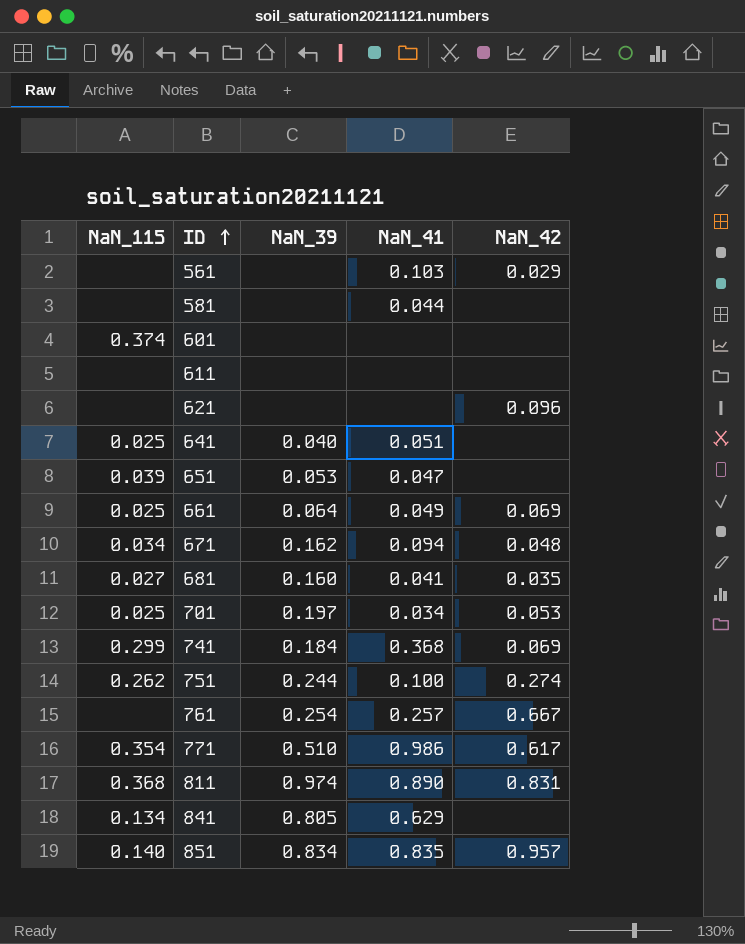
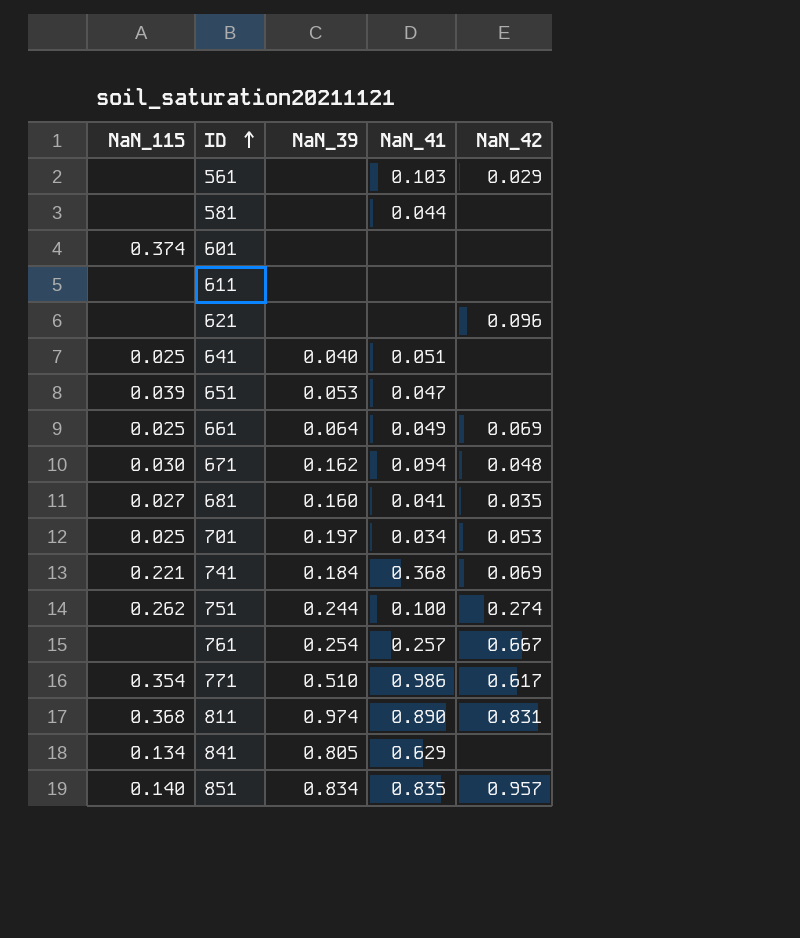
671 | NaN_115: 0.034 -> 0.030
741 | NaN_115: 0.299 -> 0.221

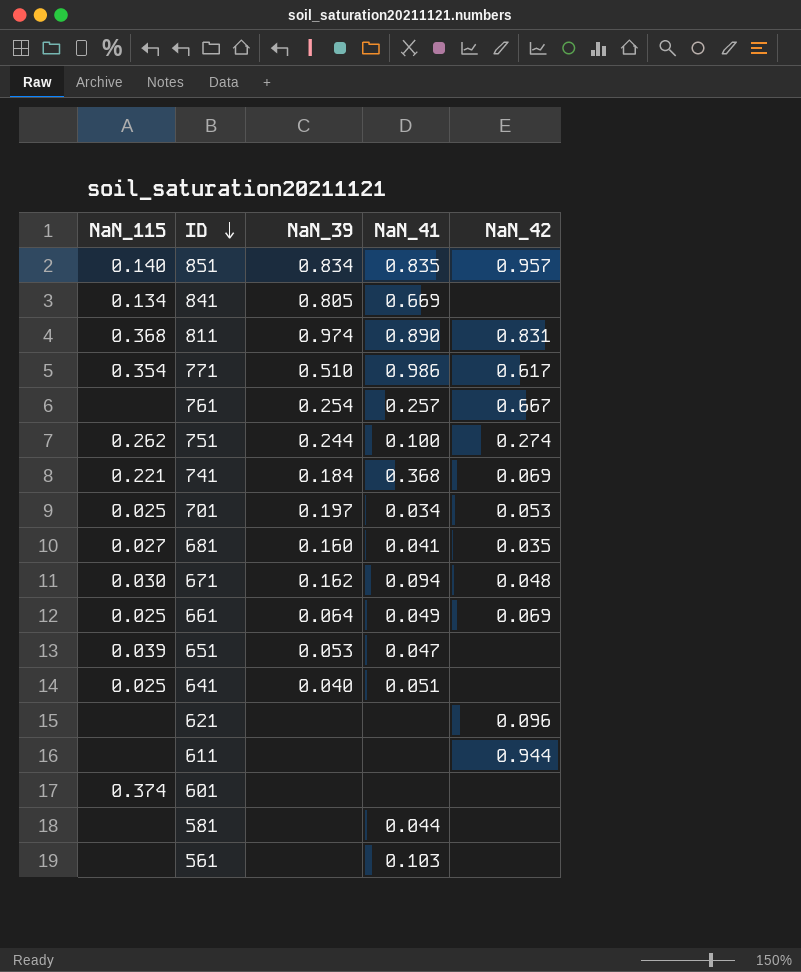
row order: ID ascending -> ID descending
841 | NaN_41: 0.629 -> 0.669
611 | NaN_42: none -> 0.944
561 | NaN_42: 0.029 -> none

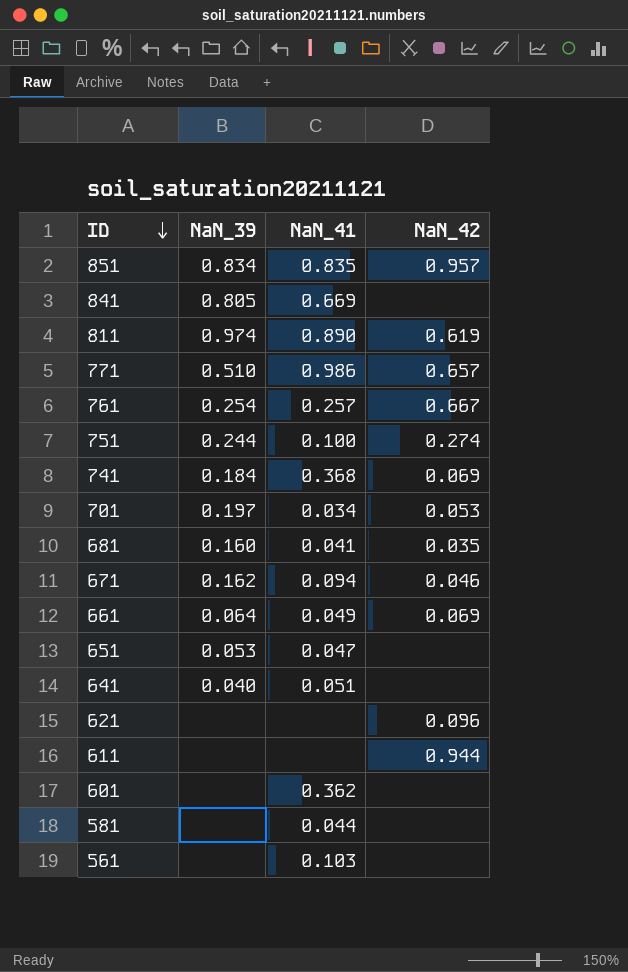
column NaN_115 | position: 1 -> none
811 | NaN_42: 0.831 -> 0.619
771 | NaN_42: 0.617 -> 0.657
671 | NaN_42: 0.048 -> 0.046
601 | NaN_41: none -> 0.362

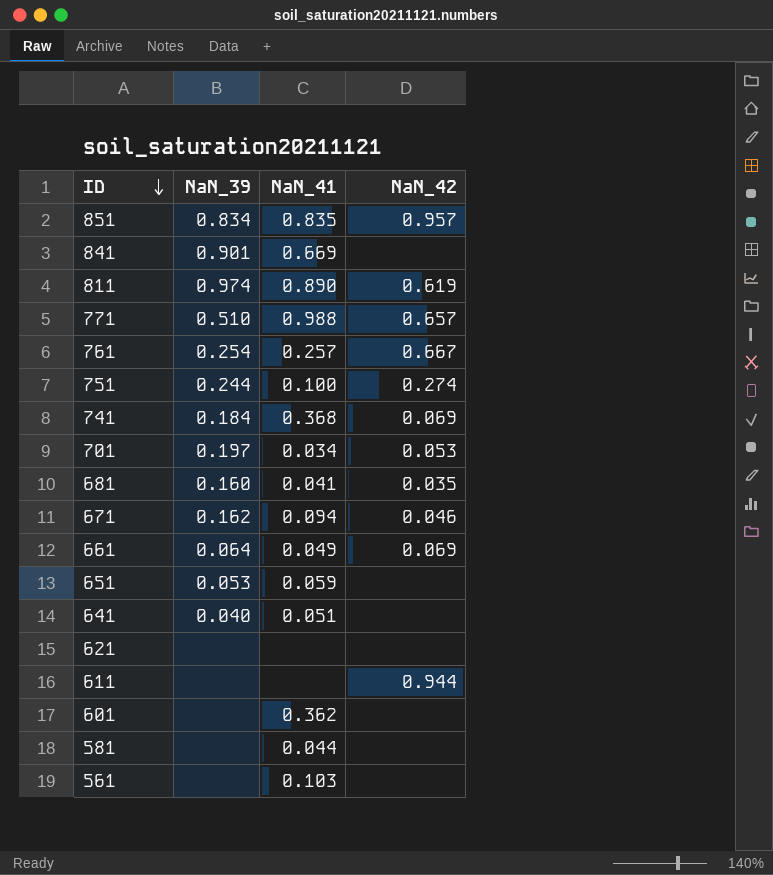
841 | NaN_39: 0.805 -> 0.901
771 | NaN_41: 0.986 -> 0.988
651 | NaN_41: 0.047 -> 0.059
621 | NaN_42: 0.096 -> none

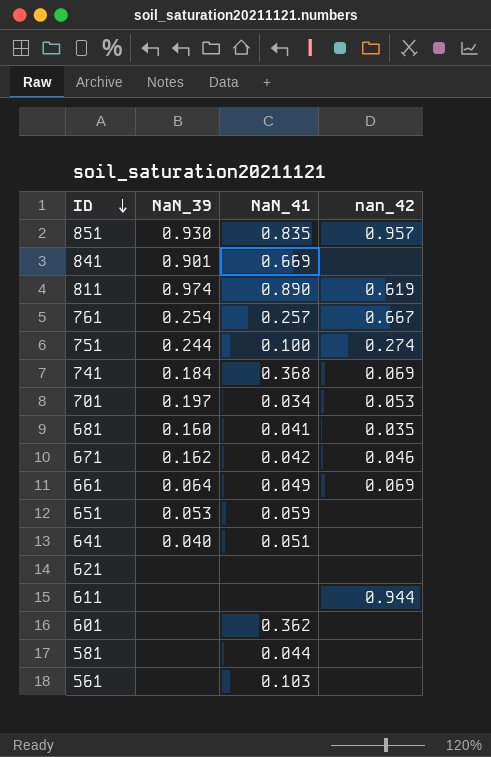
column name: NaN_42 -> nan_42
row 771: 0.510 | 0.988 | 0.657 -> none
851 | NaN_39: 0.834 -> 0.930
671 | NaN_41: 0.094 -> 0.042

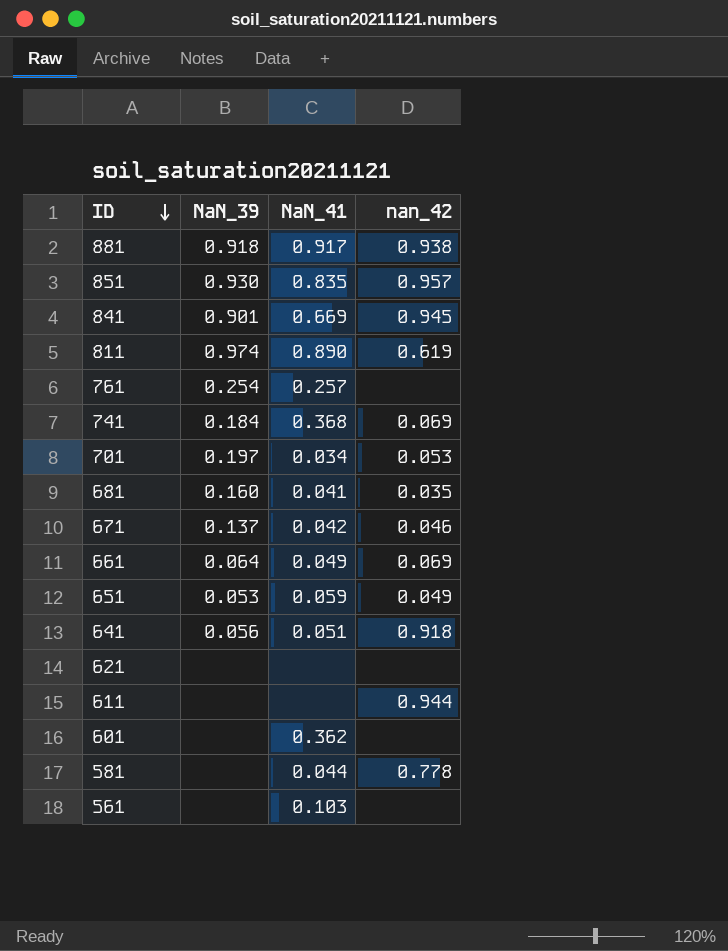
row 751: 0.244 | 0.100 | 0.274 -> none
row 881: none -> 0.918 | 0.917 | 0.938
841 | nan_42: none -> 0.945
761 | nan_42: 0.667 -> none
671 | NaN_39: 0.162 -> 0.137
651 | nan_42: none -> 0.049
641 | NaN_39: 0.040 -> 0.056
641 | nan_42: none -> 0.918
581 | nan_42: none -> 0.778

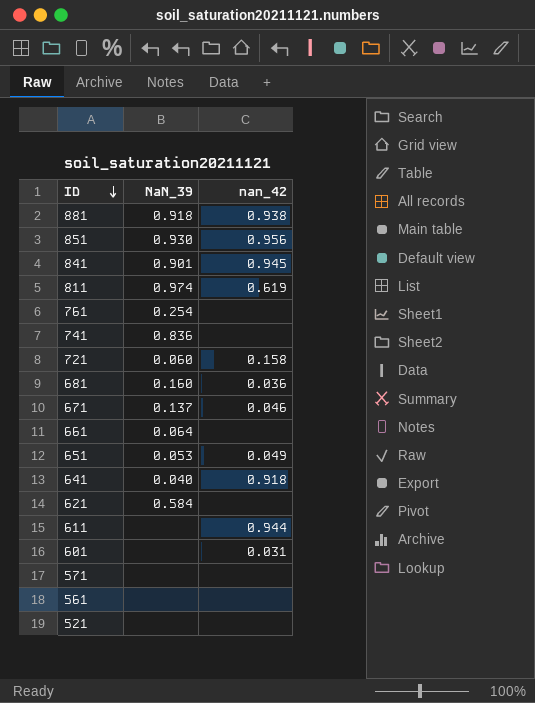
column NaN_41 | position: 3 -> none
row 701: 0.197 | 0.034 | 0.053 -> none
row 581: none | 0.044 | 0.778 -> none
851 | nan_42: 0.957 -> 0.956
741 | NaN_39: 0.184 -> 0.836
741 | nan_42: 0.069 -> none
row 721: none -> 0.060 | 0.158
681 | nan_42: 0.035 -> 0.036
661 | nan_42: 0.069 -> none
641 | NaN_39: 0.056 -> 0.040
621 | NaN_39: none -> 0.584
601 | nan_42: none -> 0.031
row 571: none -> none | none
row 521: none -> none | none

